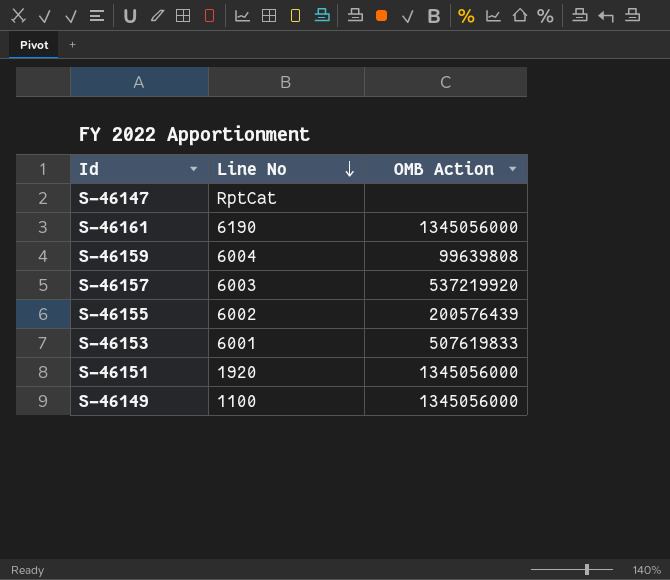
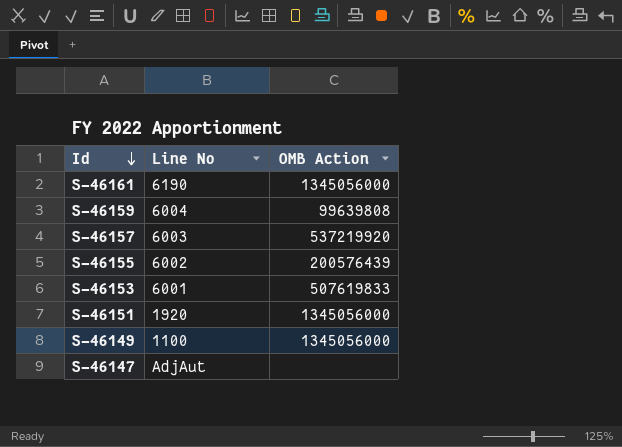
row order: Line No descending -> Id descending
S-46147 | Line No: RptCat -> AdjAut

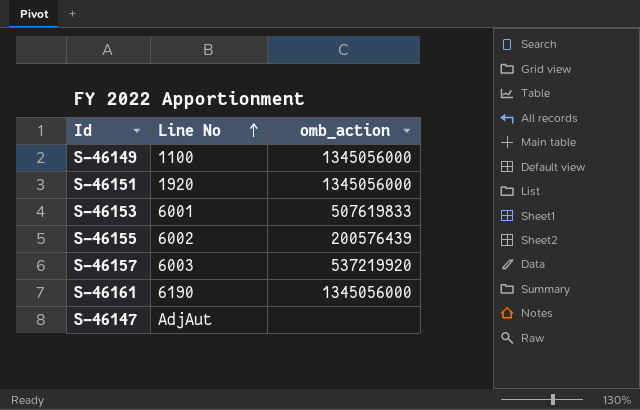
row order: Id descending -> Line No ascending
column name: OMB Action -> omb_action
row S-46159: 6004 | 99639808 -> none

